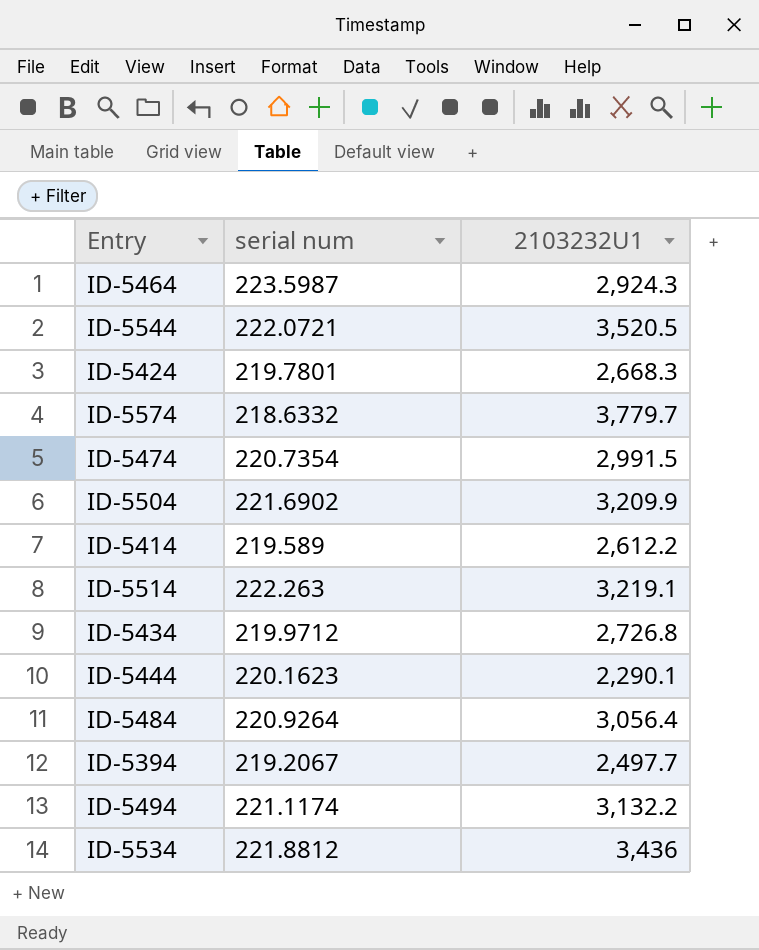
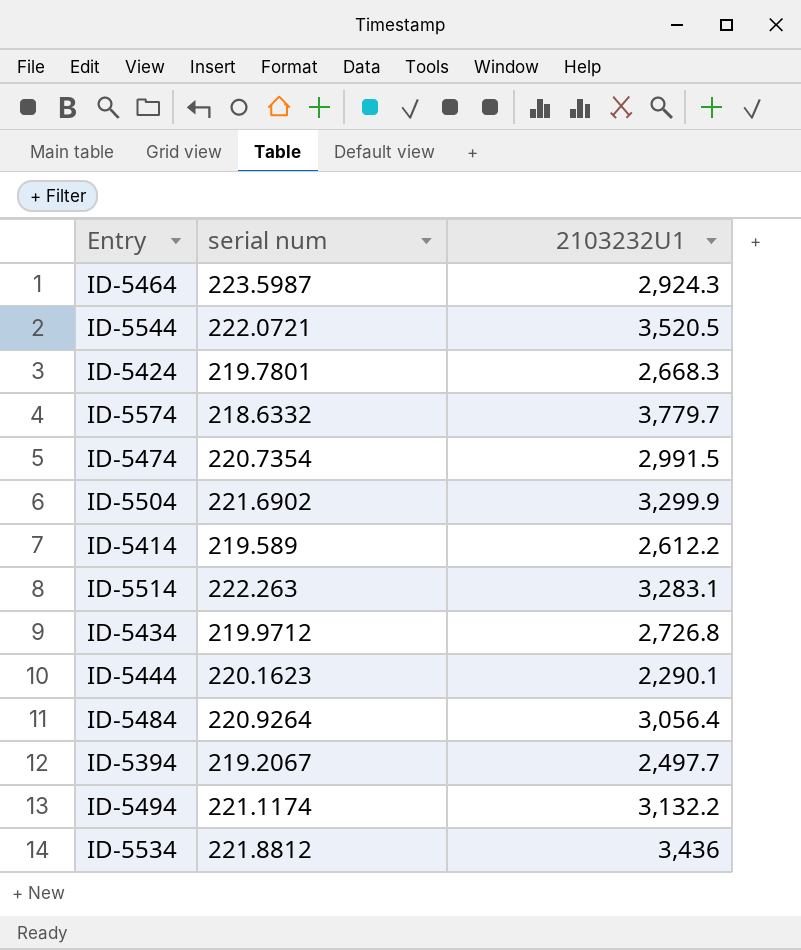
ID-5504 | 2103232U1: 3,209.9 -> 3,299.9
ID-5514 | 2103232U1: 3,219.1 -> 3,283.1

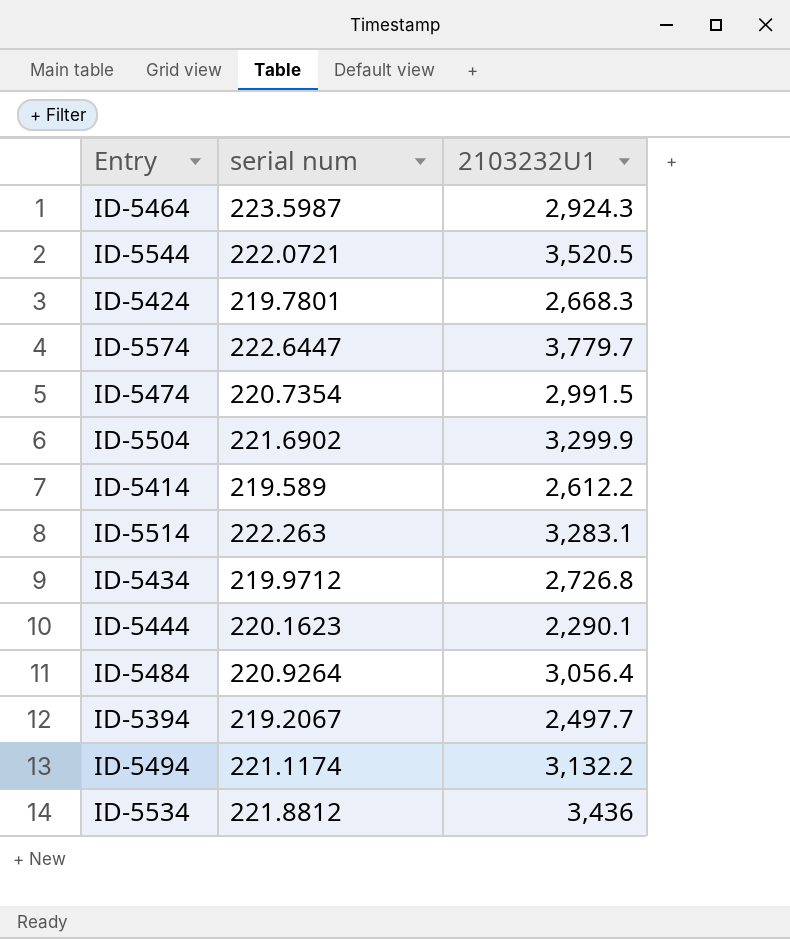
ID-5574 | serial num: 218.6332 -> 222.6447

